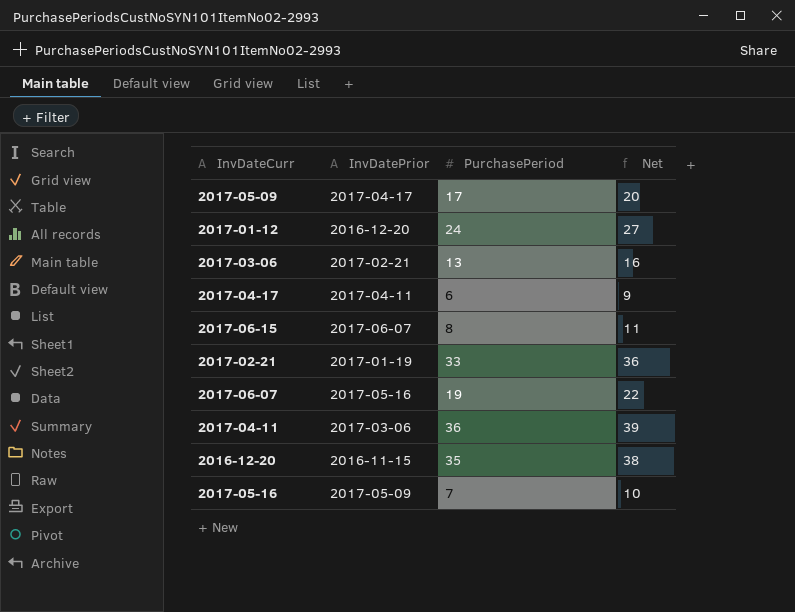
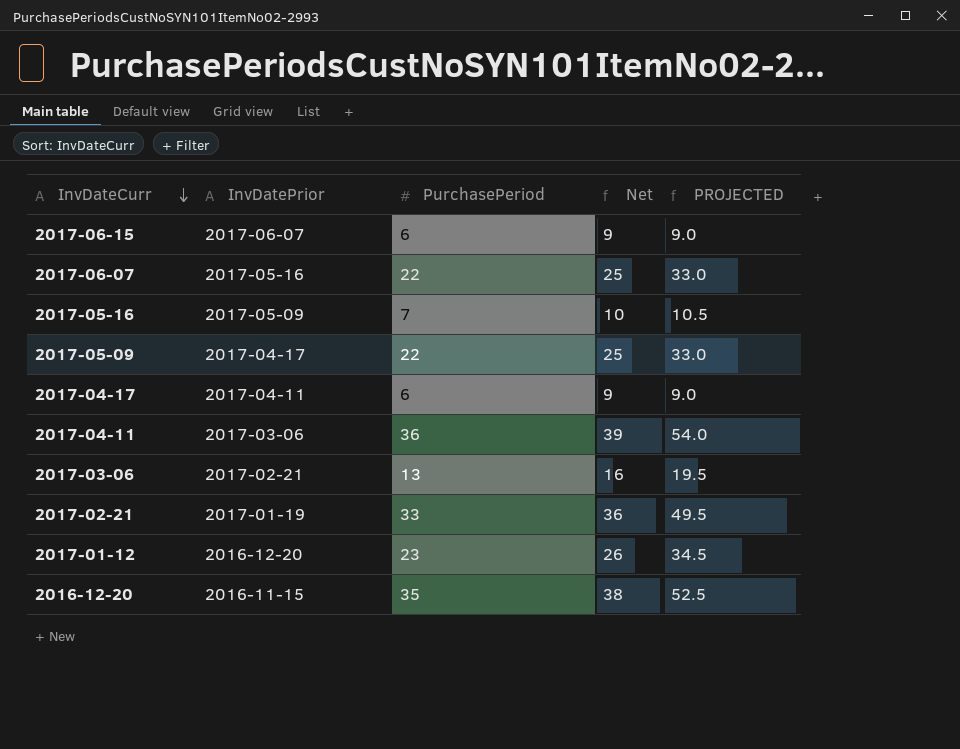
row order: none -> InvDateCurr descending
column PROJECTED | formula: none -> [PurchasePeriod] * 1.5
2017-06-15 | PurchasePeriod: 8 -> 6
2017-06-15 | Net: 11 -> 9
2017-06-07 | PurchasePeriod: 19 -> 22
2017-06-07 | Net: 22 -> 25
2017-05-09 | PurchasePeriod: 17 -> 22
2017-05-09 | Net: 20 -> 25
2017-01-12 | PurchasePeriod: 24 -> 23
2017-01-12 | Net: 27 -> 26

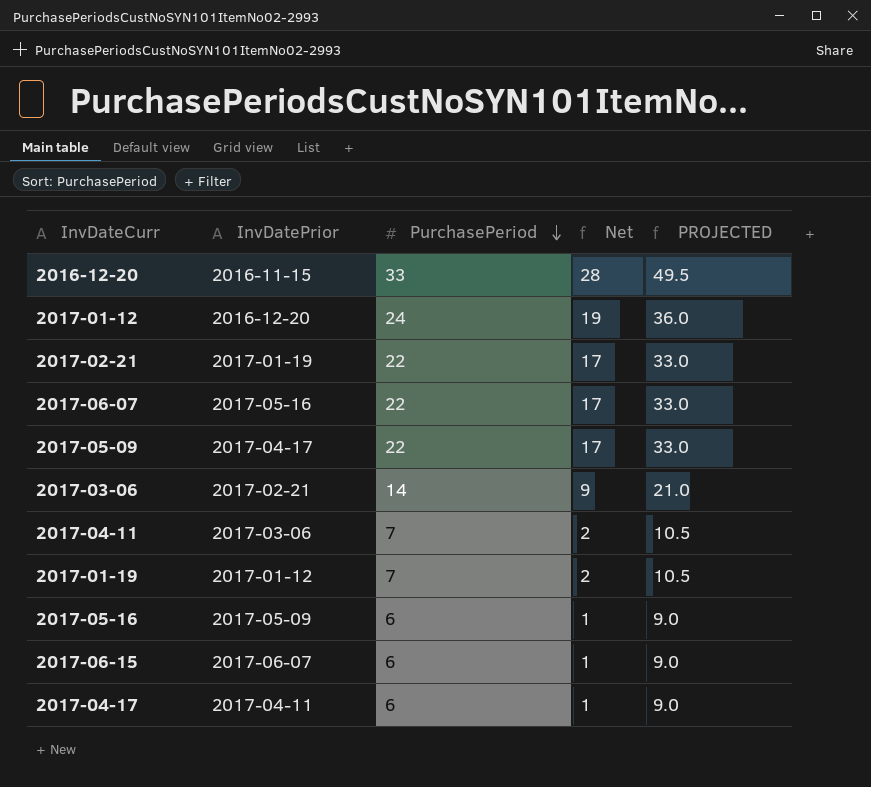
row order: InvDateCurr descending -> PurchasePeriod descending
column Net | formula: [PurchasePeriod] + 3 -> [PurchasePeriod] - 5
2016-12-20 | PurchasePeriod: 35 -> 33
2016-12-20 | PROJECTED: 52.5 -> 49.5
2017-01-12 | PurchasePeriod: 23 -> 24
2017-01-12 | PROJECTED: 34.5 -> 36.0
2017-02-21 | PurchasePeriod: 33 -> 22
2017-02-21 | PROJECTED: 49.5 -> 33.0
2017-03-06 | PurchasePeriod: 13 -> 14
2017-03-06 | PROJECTED: 19.5 -> 21.0
2017-04-11 | PurchasePeriod: 36 -> 7
2017-04-11 | PROJECTED: 54.0 -> 10.5
row 2017-01-19: none -> 2017-01-12 | 7 | 2 | 10.5
2017-05-16 | PurchasePeriod: 7 -> 6
2017-05-16 | PROJECTED: 10.5 -> 9.0

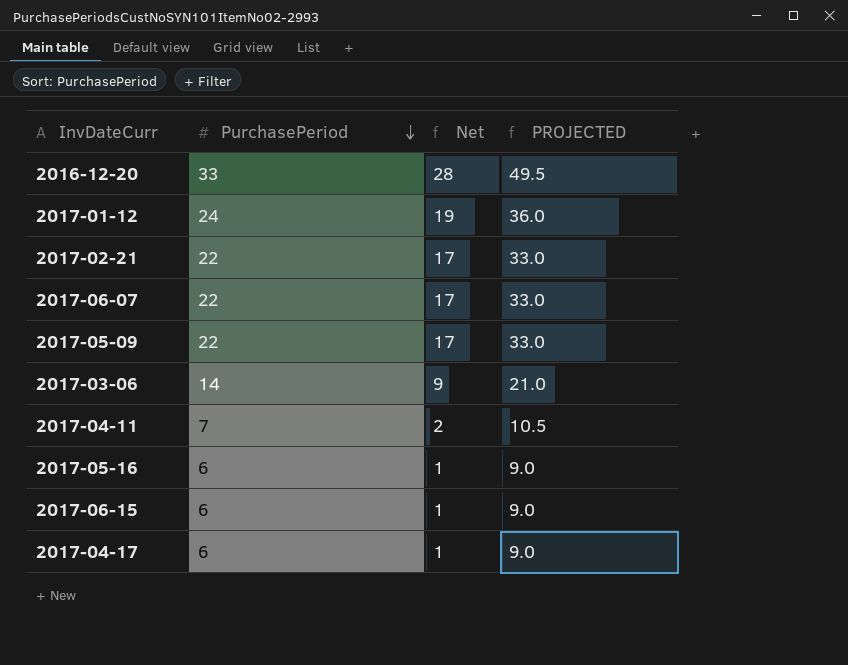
column InvDatePrior | position: 2 -> none
row 2017-01-19: 2017-01-12 | 7 | 2 | 10.5 -> none

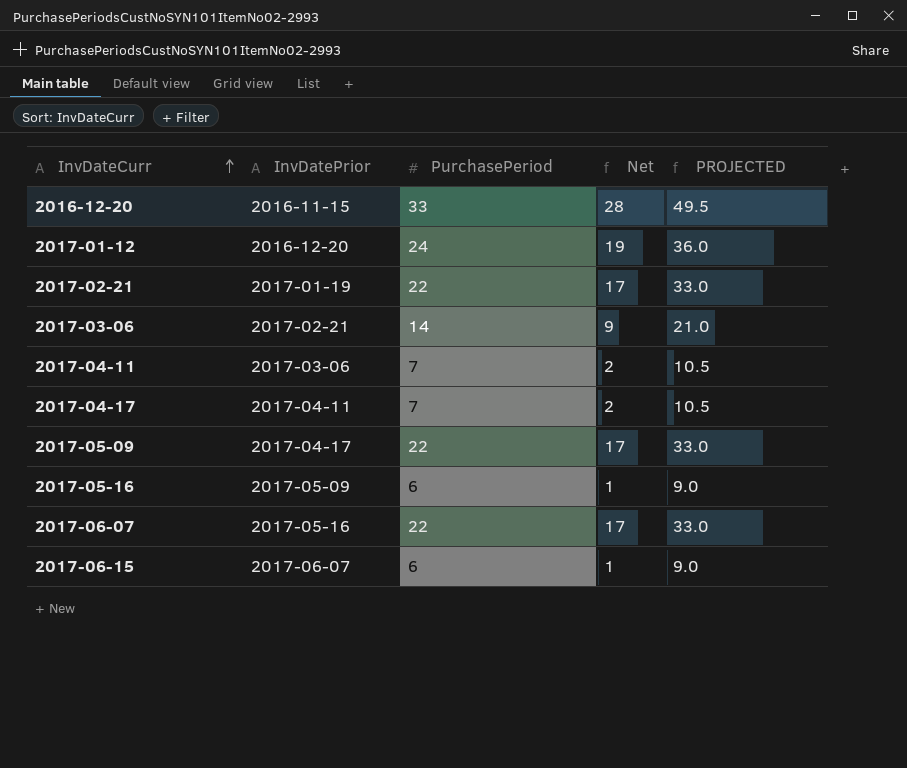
row order: PurchasePeriod descending -> InvDateCurr ascending
column InvDatePrior | position: none -> 2
2017-04-17 | PurchasePeriod: 6 -> 7
2017-04-17 | Net: 1 -> 2
2017-04-17 | PROJECTED: 9.0 -> 10.5

